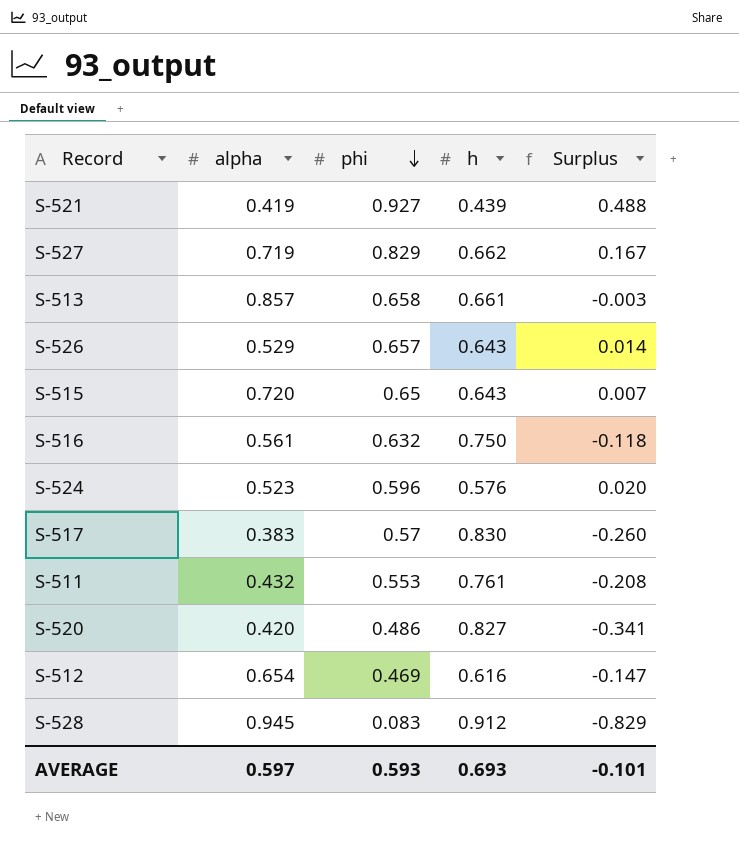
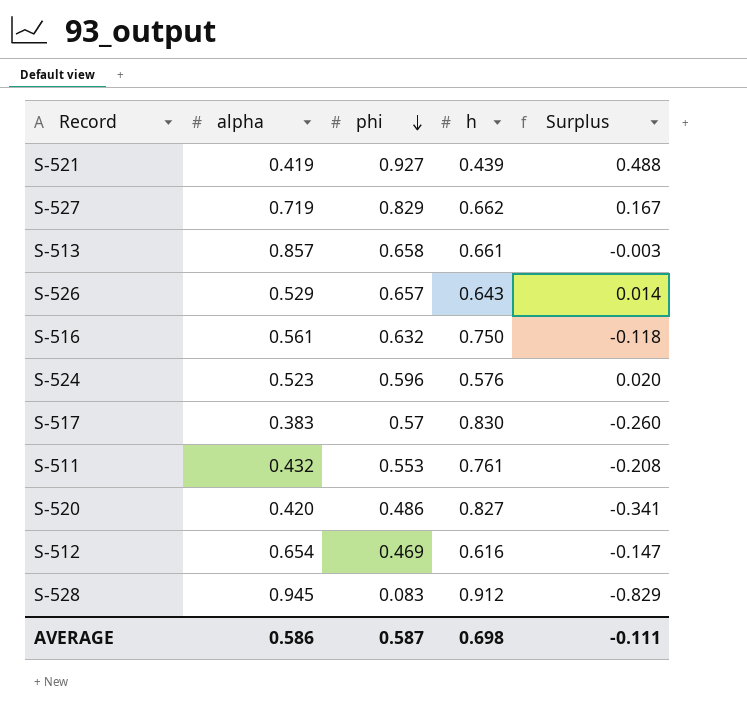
row S-515: 0.720 | 0.65 | 0.643 | 0.007 -> none
AVERAGE | alpha: 0.597 -> 0.586
AVERAGE | phi: 0.593 -> 0.587
AVERAGE | h: 0.693 -> 0.698
AVERAGE | Surplus: -0.101 -> -0.111

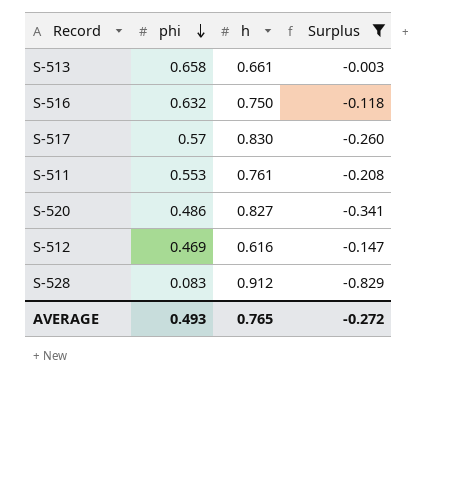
filter: none -> Surplus <= -0.003
column alpha | position: 2 -> none
AVERAGE | phi: 0.587 -> 0.493
AVERAGE | h: 0.698 -> 0.765
AVERAGE | Surplus: -0.111 -> -0.272

